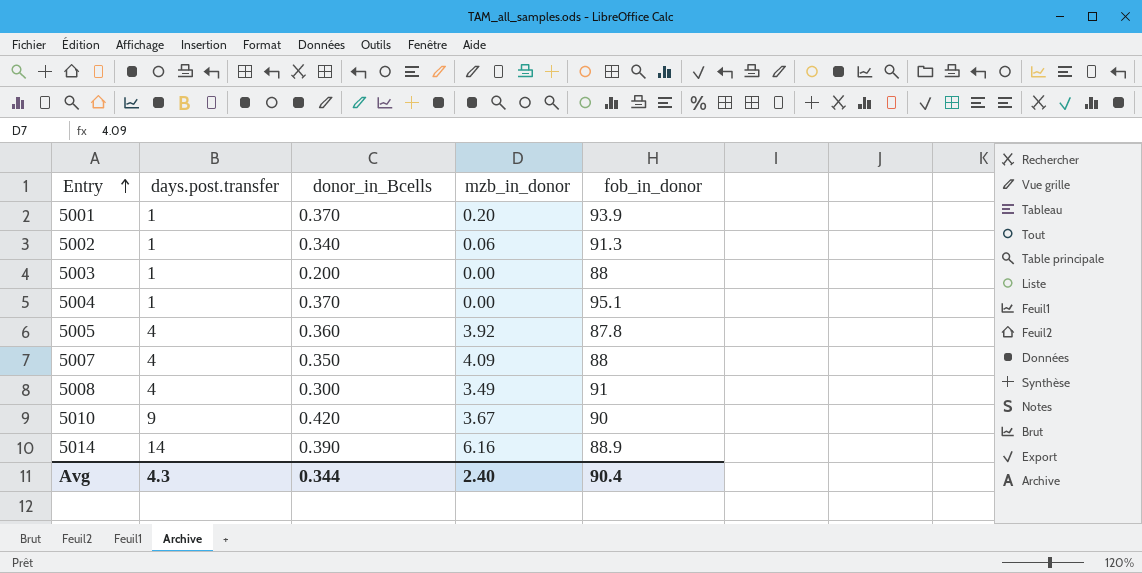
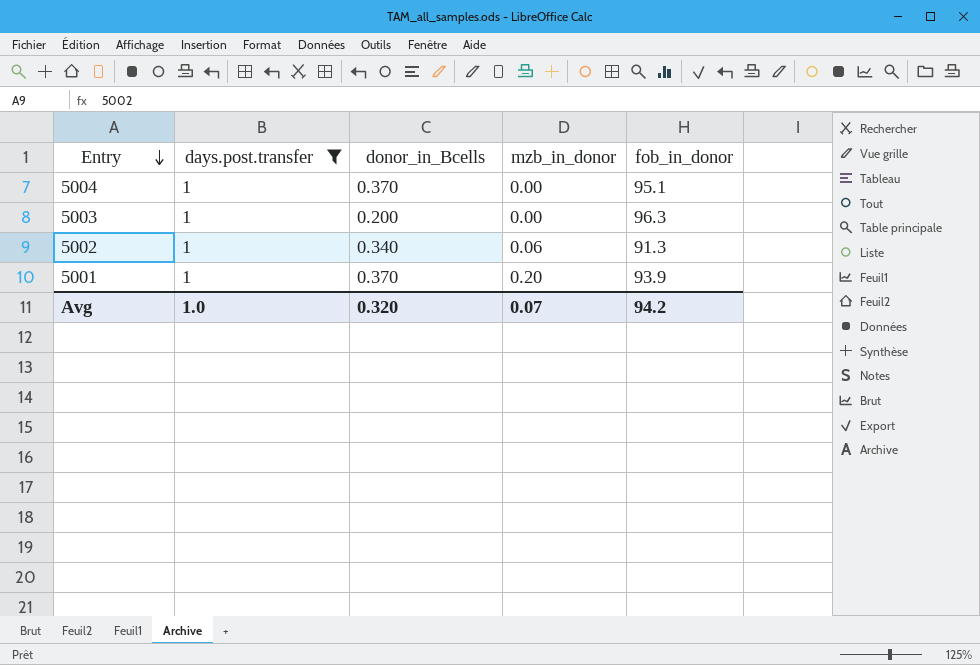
filter: none -> days.post.transfer = 1
row order: Entry ascending -> Entry descending
5003 | fob_in_donor: 88 -> 96.3
Avg | days.post.transfer: 4.3 -> 1.0
Avg | donor_in_Bcells: 0.344 -> 0.320
Avg | mzb_in_donor: 2.40 -> 0.07
Avg | fob_in_donor: 90.4 -> 94.2

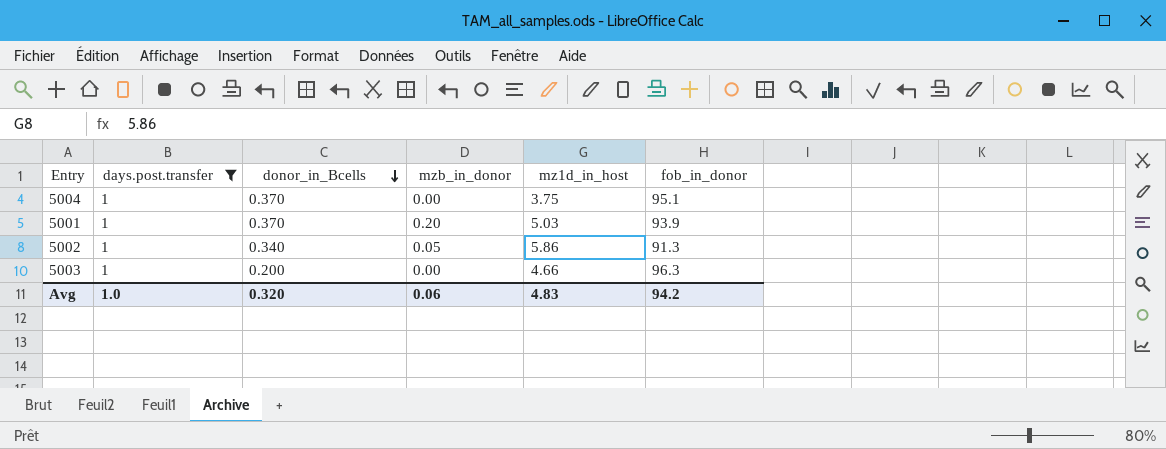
row order: Entry descending -> donor_in_Bcells descending
column mz1d_in_host | position: none -> 5
5002 | mzb_in_donor: 0.06 -> 0.05
Avg | mzb_in_donor: 0.07 -> 0.06

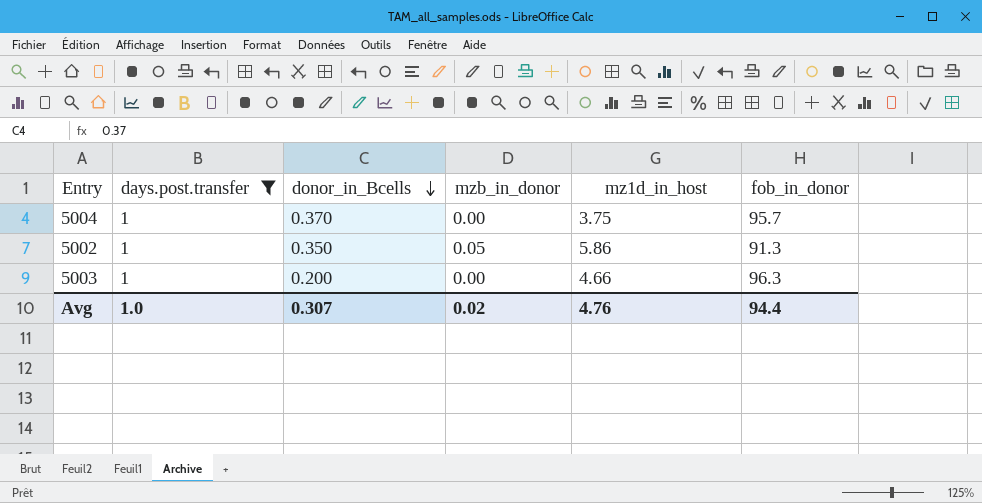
row 5001: 1 | 0.370 | 0.20 | 5.03 | 93.9 -> none
5004 | fob_in_donor: 95.1 -> 95.7
5002 | donor_in_Bcells: 0.340 -> 0.350
Avg | donor_in_Bcells: 0.320 -> 0.307
Avg | mzb_in_donor: 0.06 -> 0.02
Avg | mz1d_in_host: 4.83 -> 4.76
Avg | fob_in_donor: 94.2 -> 94.4

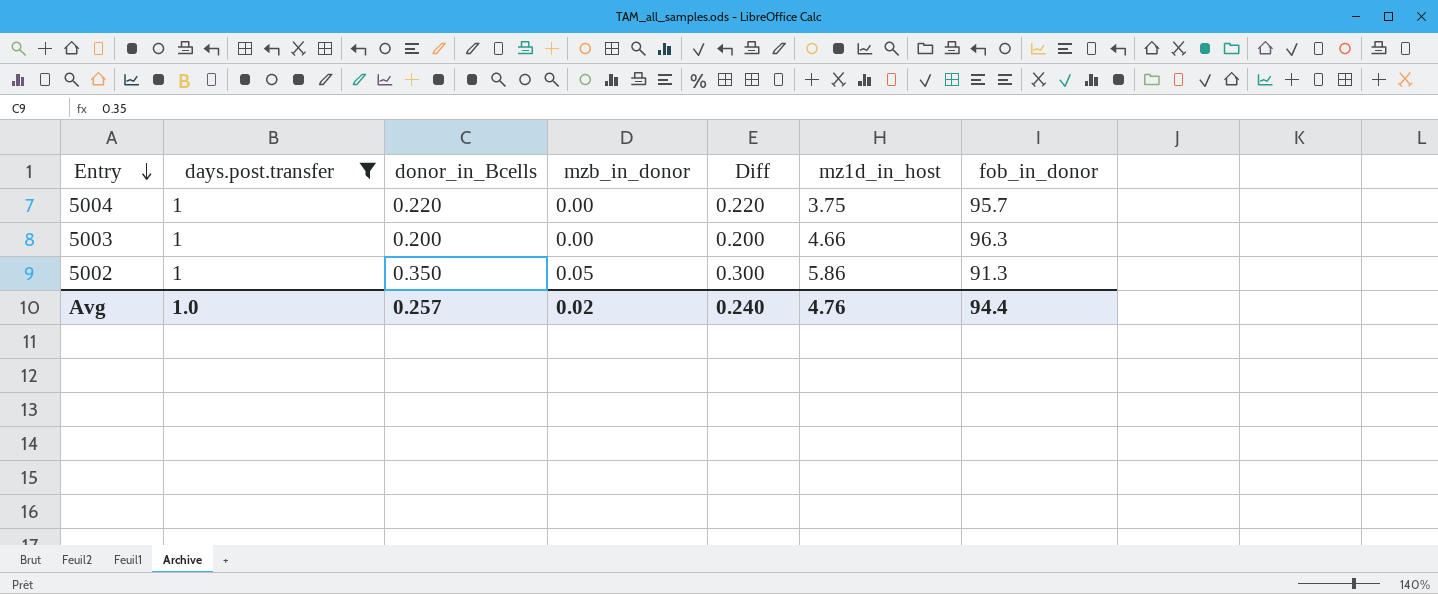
row order: donor_in_Bcells descending -> Entry descending
column Diff | formula: none -> [donor_in_Bcells] - [mzb_in_donor]
5004 | donor_in_Bcells: 0.370 -> 0.220
Avg | donor_in_Bcells: 0.307 -> 0.257

